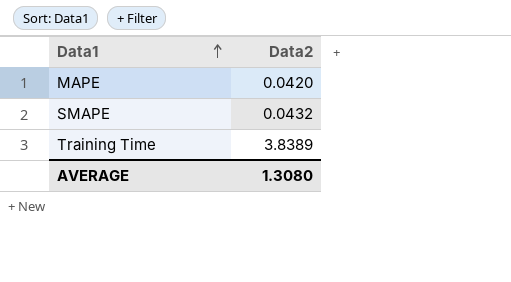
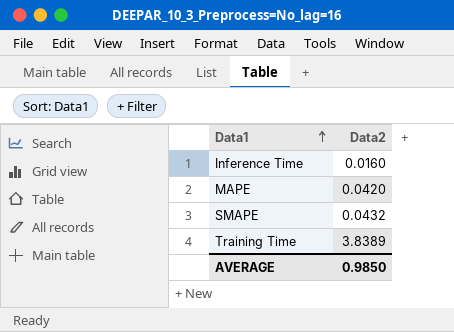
row Inference Time: none -> 0.0160
AVERAGE | Data2: 1.3080 -> 0.9850

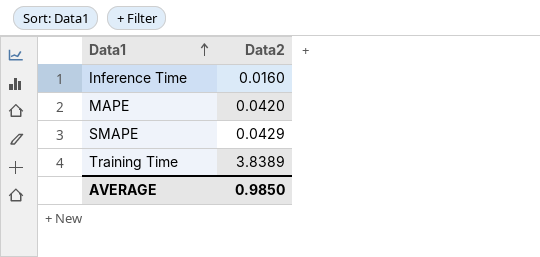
SMAPE | Data2: 0.0432 -> 0.0429

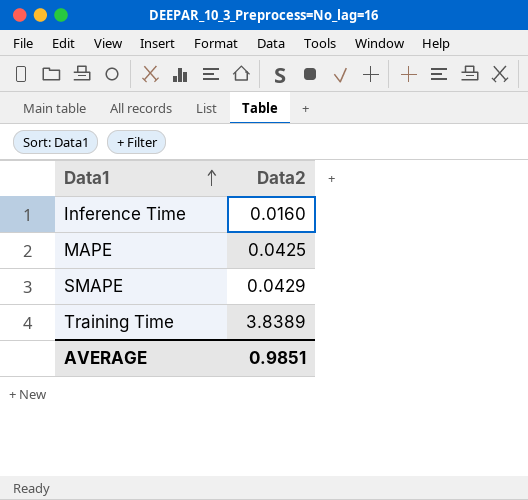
MAPE | Data2: 0.0420 -> 0.0425
AVERAGE | Data2: 0.9850 -> 0.9851

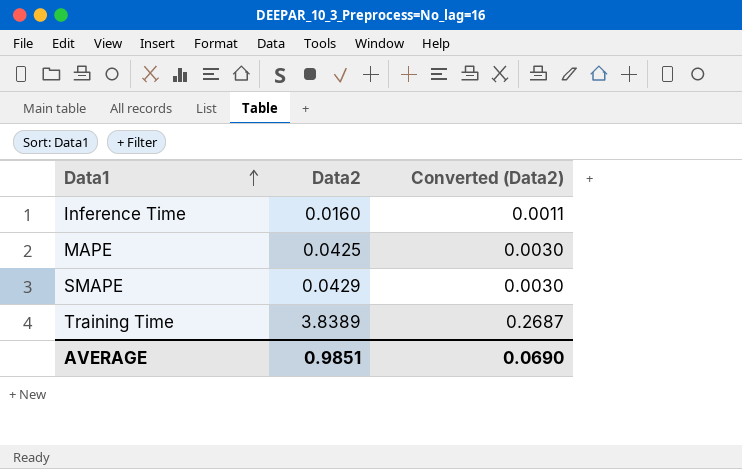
column Converted (Data2) | formula: none -> [Data2] * 0.07

